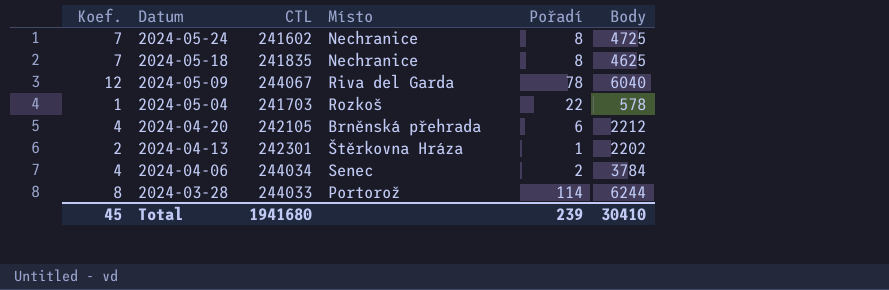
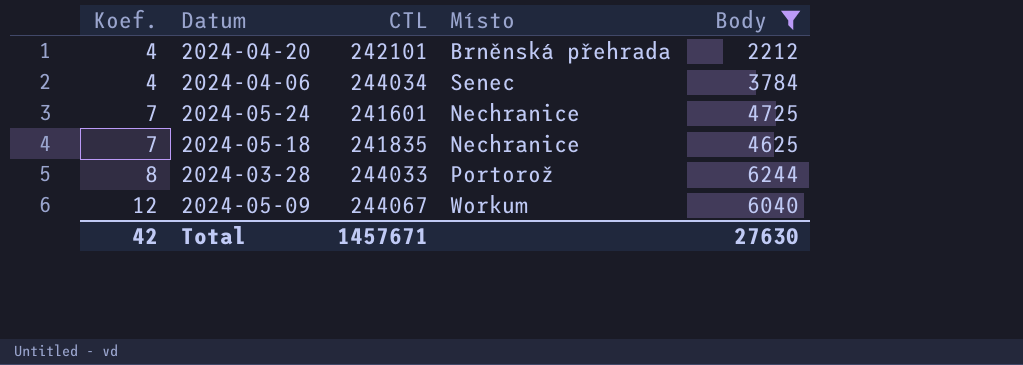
filter: none -> Body >= 2212
row order: Datum descending -> Koef. ascending
column Pořadí | position: 5 -> none
2024-04-20 | CTL: 242105 -> 242101
2024-05-24 | CTL: 241602 -> 241601
2024-05-09 | Místo: Riva del Garda -> Workum
Total | Koef.: 45 -> 42
Total | CTL: 1941680 -> 1457671
Total | Body: 30410 -> 27630

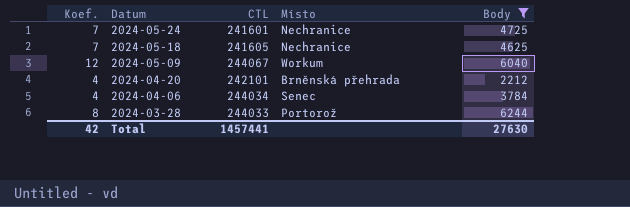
row order: Koef. ascending -> Datum descending
2024-05-18 | CTL: 241835 -> 241605
Total | CTL: 1457671 -> 1457441

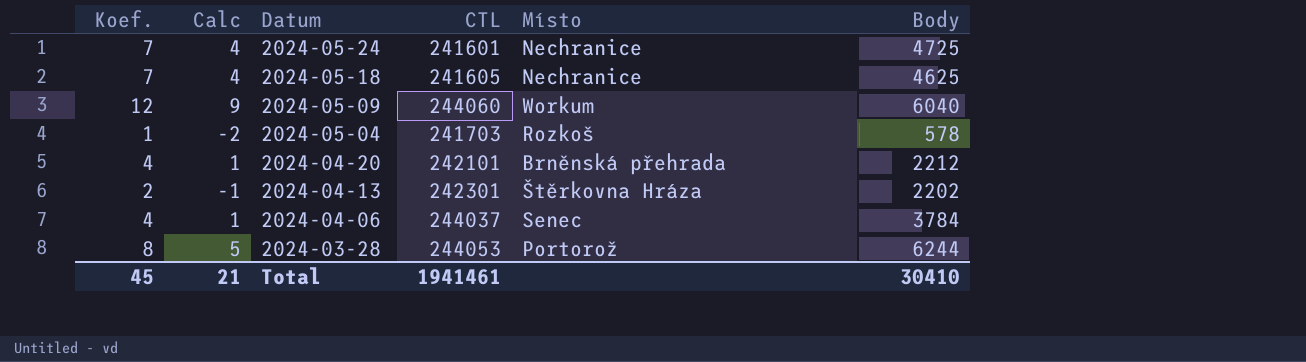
filter: Body >= 2212 -> none
column Calc | formula: none -> [Koef.] - 3
2024-05-09 | CTL: 244067 -> 244060
2024-04-06 | CTL: 244034 -> 244037
2024-03-28 | CTL: 244033 -> 244053
Total | Koef.: 42 -> 45
Total | CTL: 1457441 -> 1941461
Total | Body: 27630 -> 30410

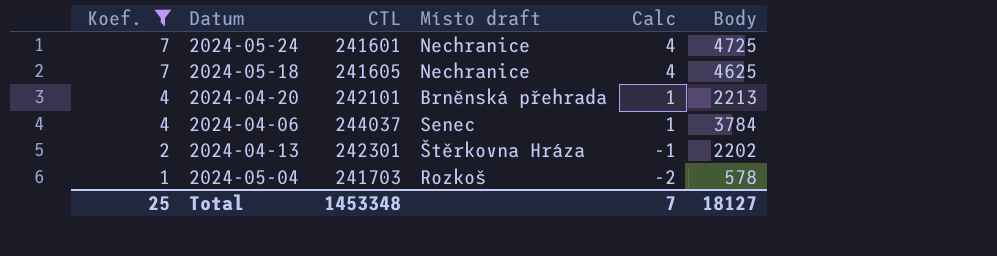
filter: none -> Koef. <= 7
row order: Datum descending -> Koef. descending
column name: Místo -> Místo draft
column Calc | position: 2 -> 5
2024-04-20 | Body: 2212 -> 2213
Total | Koef.: 45 -> 25
Total | CTL: 1941461 -> 1453348
Total | Calc: 21 -> 7
Total | Body: 30410 -> 18127

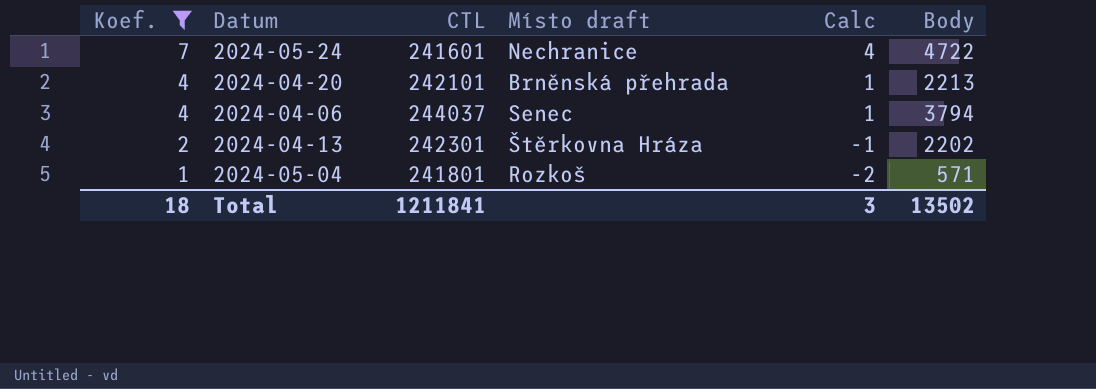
row 2024-05-18: 7 | 241605 | Nechranice | 4 | 4625 -> none
2024-05-24 | Body: 4725 -> 4722
2024-04-06 | Body: 3784 -> 3794
2024-05-04 | CTL: 241703 -> 241801
2024-05-04 | Body: 578 -> 571
Total | Koef.: 25 -> 18
Total | CTL: 1453348 -> 1211841
Total | Calc: 7 -> 3
Total | Body: 18127 -> 13502

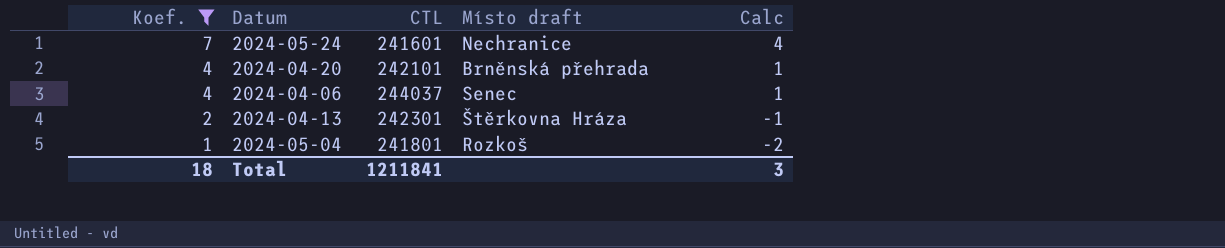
column Body | position: 6 -> none

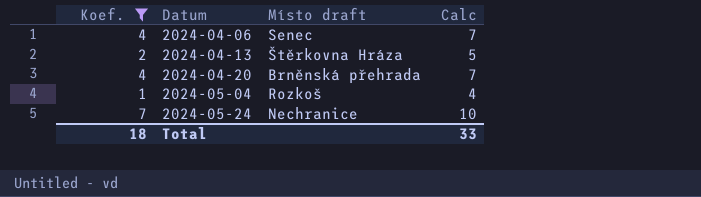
row order: Koef. descending -> Datum ascending
column CTL | position: 3 -> none
column Calc | formula: [Koef.] - 3 -> [Koef.] + 3
Total | Calc: 3 -> 33

